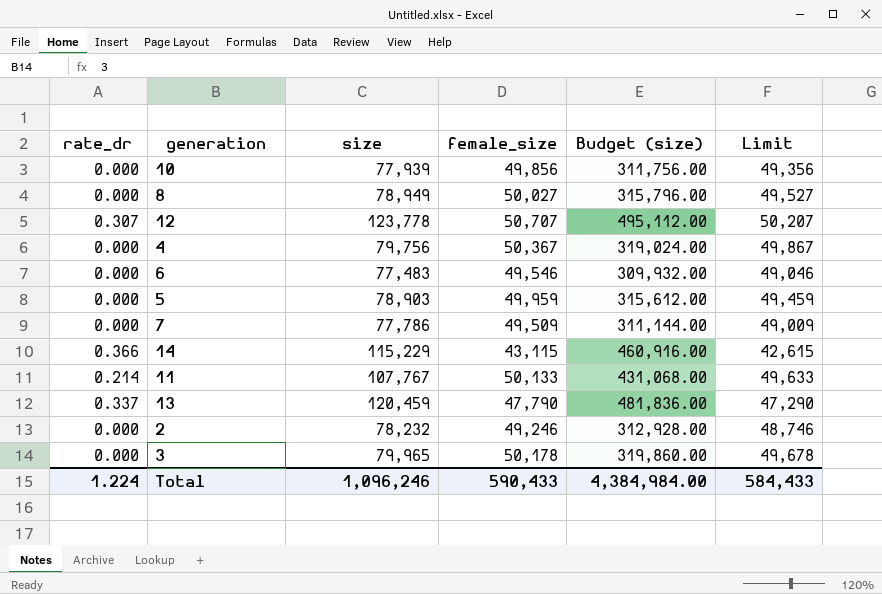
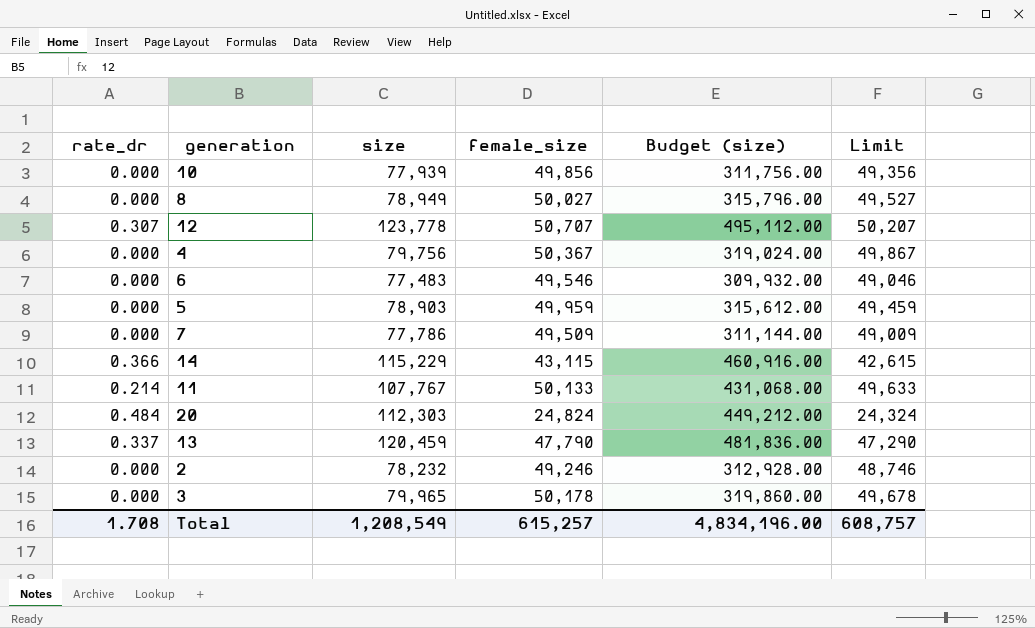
row 20: none -> 0.484 | 112,303 | 24,824 | 449,212.00 | 24,324
Total | rate_dr: 1.224 -> 1.708
Total | size: 1,096,246 -> 1,208,549
Total | female_size: 590,433 -> 615,257
Total | Budget (size): 4,384,984.00 -> 4,834,196.00
Total | Limit: 584,433 -> 608,757

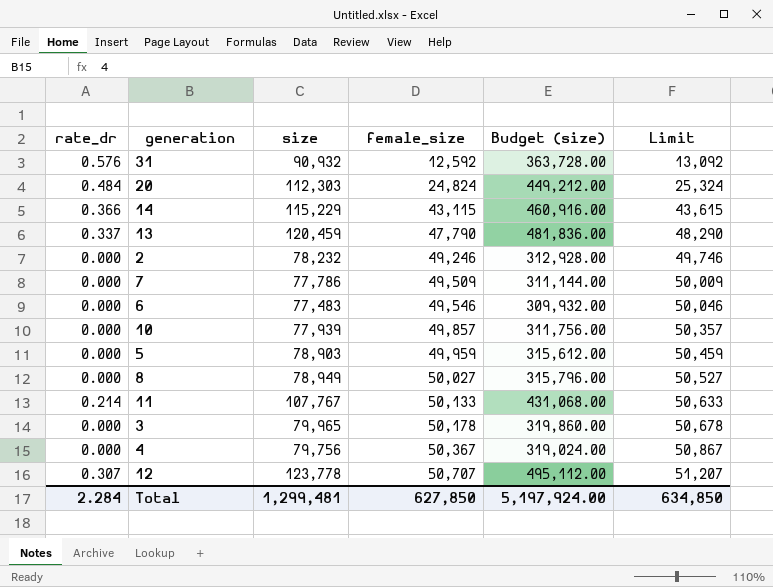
row order: none -> female_size ascending
column Limit | formula: [female_size] - 500 -> [female_size] + 500
row 31: none -> 0.576 | 90,932 | 12,592 | 363,728.00 | 13,092
10 | female_size: 49,856 -> 49,857
Total | rate_dr: 1.708 -> 2.284
Total | size: 1,208,549 -> 1,299,481
Total | female_size: 615,257 -> 627,850
Total | Budget (size): 4,834,196.00 -> 5,197,924.00
Total | Limit: 608,757 -> 634,850

